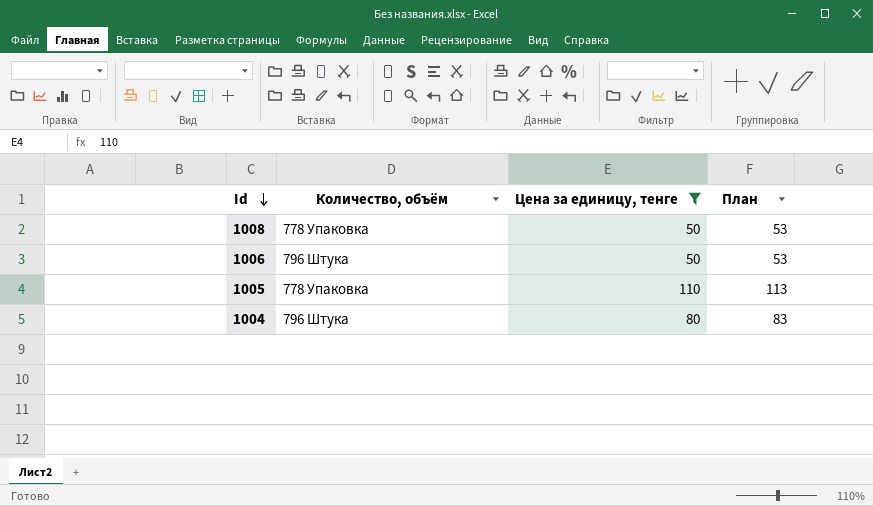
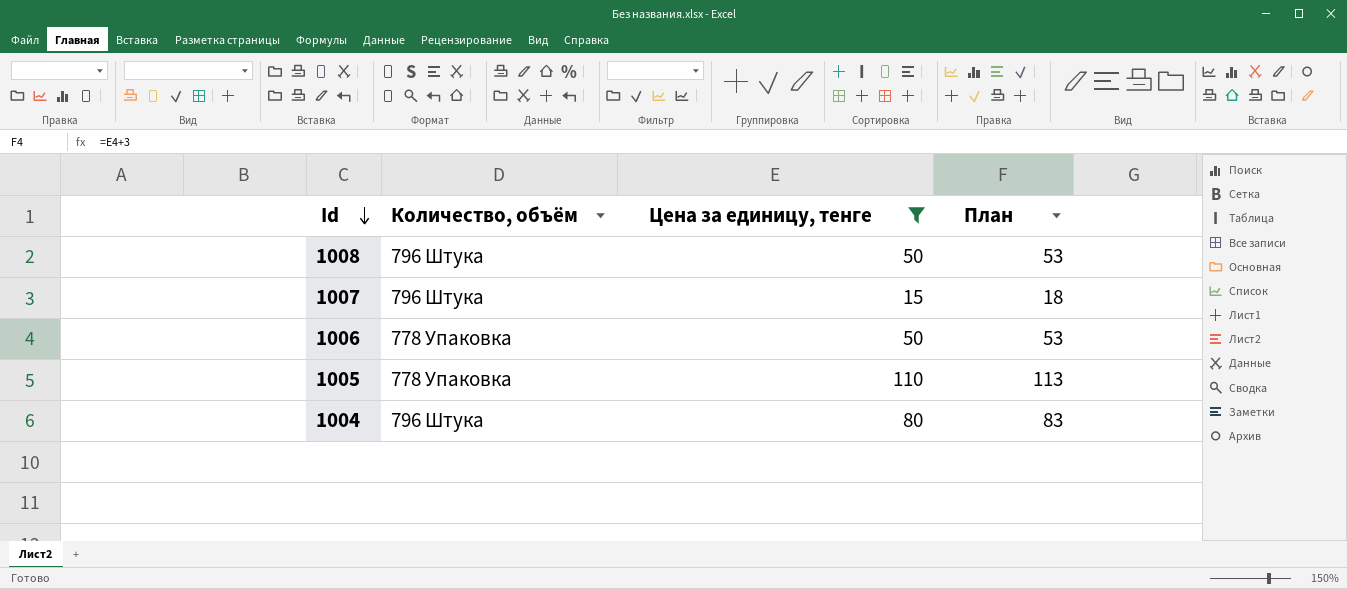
1008 | Количество, объём: 778 Упаковка -> 796 Штука
row 1007: none -> 796 Штука | 15 | 18
1006 | Количество, объём: 796 Штука -> 778 Упаковка

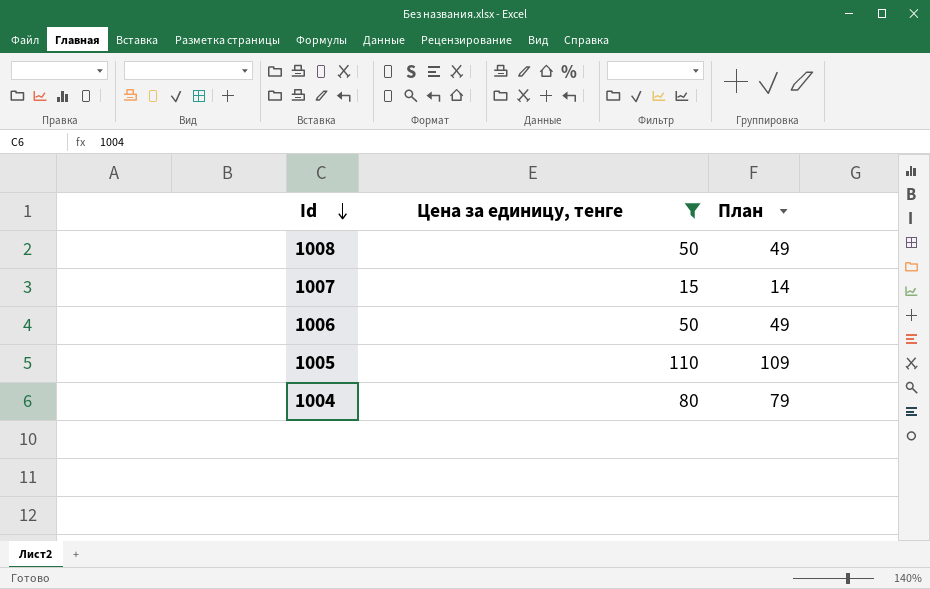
column Количество, объём | position: 2 -> none
column План | formula: [Цена за единицу, тенге] + 3 -> [Цена за единицу, тенге] - 1

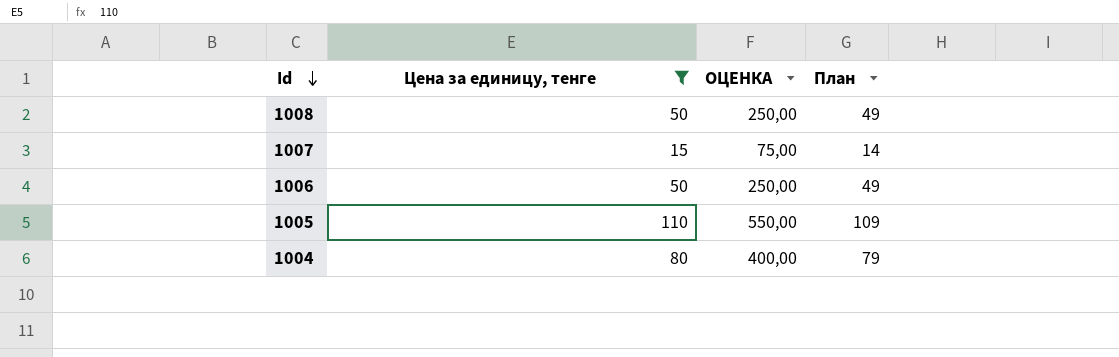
column ОЦЕНКА | formula: none -> [Цена за единицу, тенге] * 5

